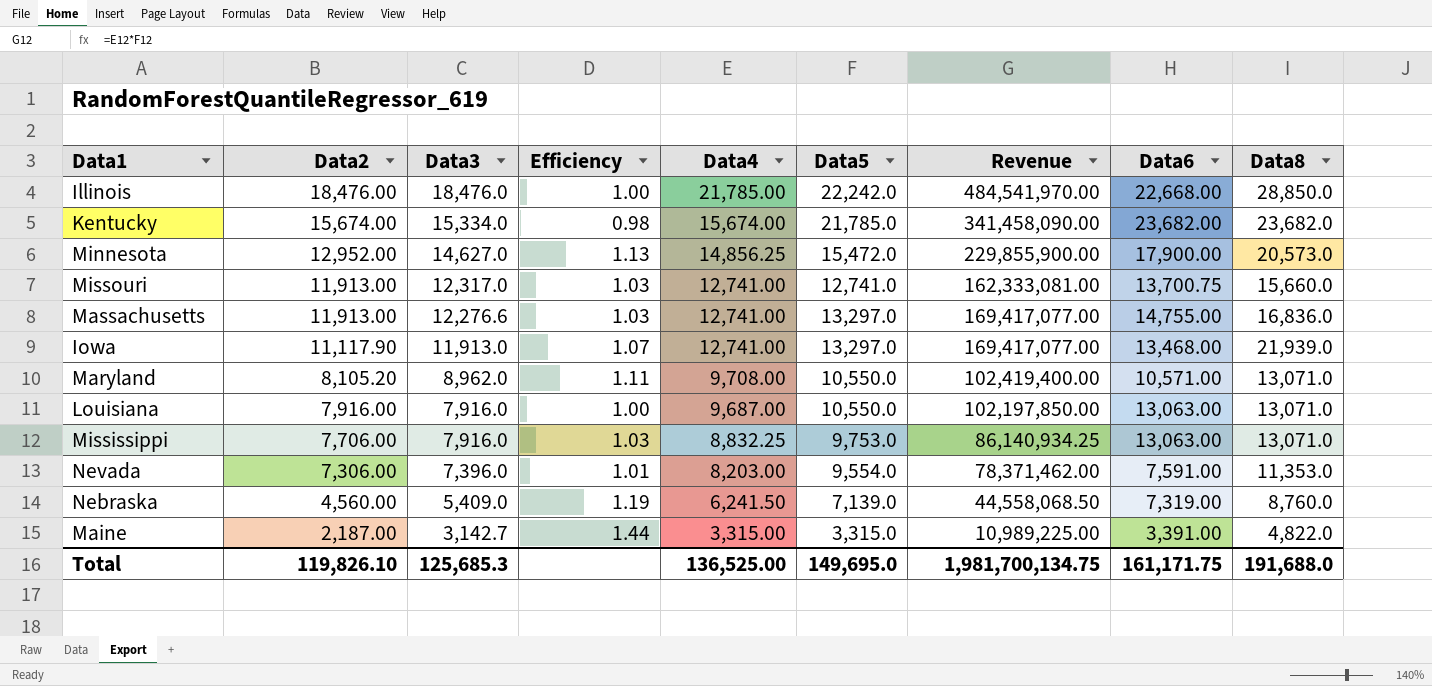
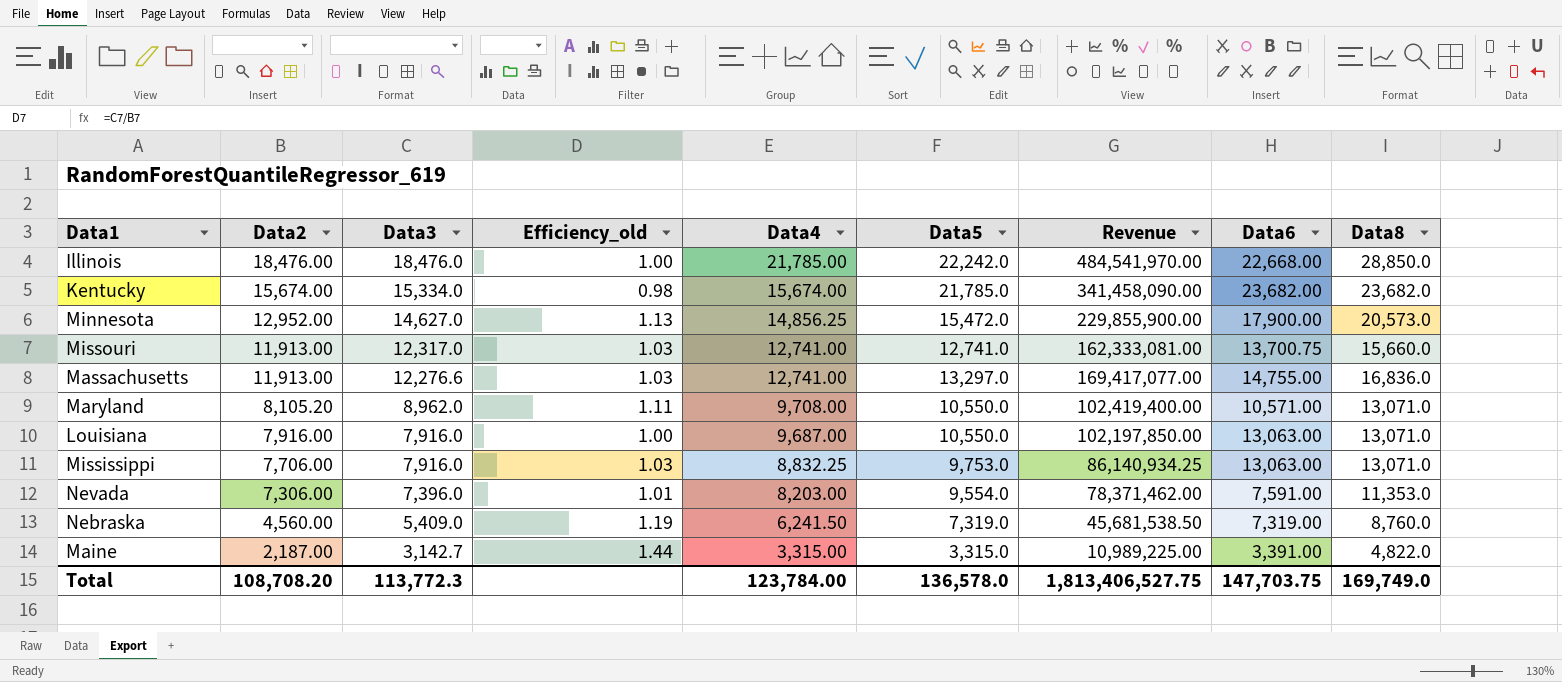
column name: Efficiency -> Efficiency_old
row Iowa: 11,117.90 | 11,913.0 | 1.07 | 12,741.00 | 13,297.0 | 169,417,077.00 | 13,468.00 | 21,939.0 -> none
Nebraska | Data5: 7,139.0 -> 7,319.0
Nebraska | Revenue: 44,558,068.50 -> 45,681,538.50
Total | Data2: 119,826.10 -> 108,708.20
Total | Data3: 125,685.3 -> 113,772.3
Total | Data4: 136,525.00 -> 123,784.00
Total | Data5: 149,695.0 -> 136,578.0
Total | Revenue: 1,981,700,134.75 -> 1,813,406,527.75
Total | Data6: 161,171.75 -> 147,703.75
Total | Data8: 191,688.0 -> 169,749.0

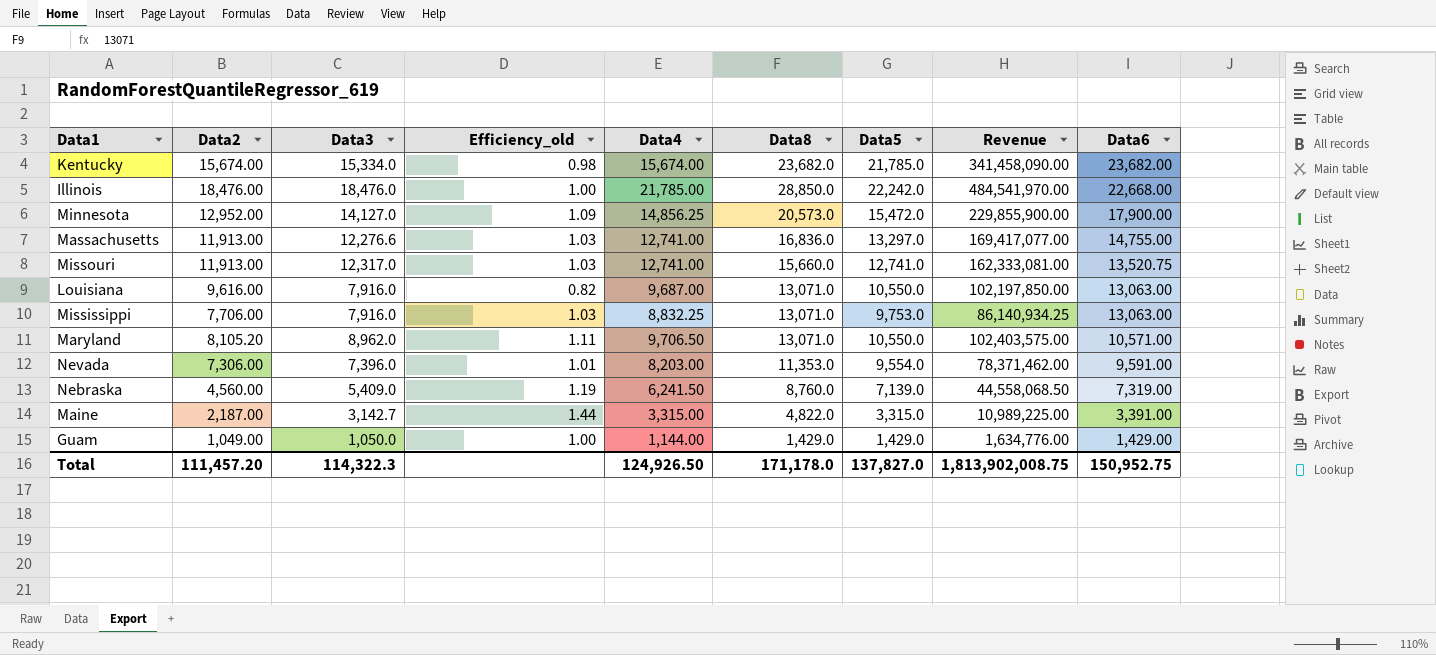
row order: Data2 descending -> Data6 descending
column Data8 | position: 9 -> 6
Minnesota | Data3: 14,627.0 -> 14,127.0
Minnesota | Efficiency_old: 1.13 -> 1.09
Missouri | Data6: 13,700.75 -> 13,520.75
Louisiana | Data2: 7,916.00 -> 9,616.00
Louisiana | Efficiency_old: 1.00 -> 0.82
Maryland | Data4: 9,708.00 -> 9,706.50
Maryland | Revenue: 102,419,400.00 -> 102,403,575.00
Nevada | Data6: 7,591.00 -> 9,591.00
Nebraska | Data5: 7,319.0 -> 7,139.0
Nebraska | Revenue: 45,681,538.50 -> 44,558,068.50
row Guam: none -> 1,049.00 | 1,050.0 | 1.00 | 1,144.00 | 1,429.0 | 1,429.0 | 1,634,776.00 | 1,429.00
Total | Data2: 108,708.20 -> 111,457.20
Total | Data3: 113,772.3 -> 114,322.3
Total | Data4: 123,784.00 -> 124,926.50
Total | Data8: 169,749.0 -> 171,178.0
Total | Data5: 136,578.0 -> 137,827.0
Total | Revenue: 1,813,406,527.75 -> 1,813,902,008.75
Total | Data6: 147,703.75 -> 150,952.75

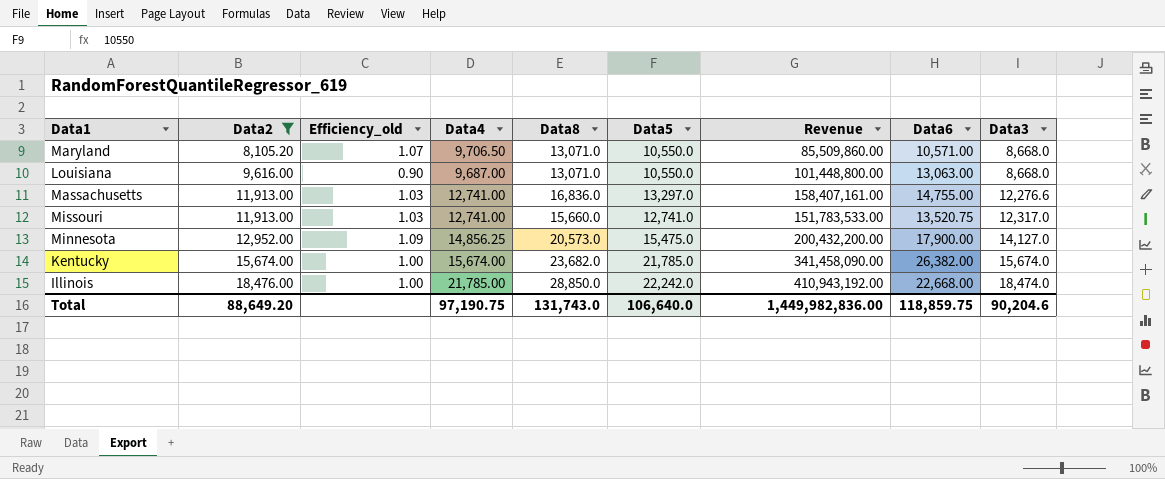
filter: none -> Data2 >= 8,105.20
row order: Data6 descending -> Data2 ascending
column Revenue | formula: [Data4] * [Data5] -> [Data2] * [Data5]
column Data3 | position: 3 -> 9
Maryland | Efficiency_old: 1.11 -> 1.07
Maryland | Data3: 8,962.0 -> 8,668.0
Louisiana | Efficiency_old: 0.82 -> 0.90
Louisiana | Data3: 7,916.0 -> 8,668.0
Minnesota | Data5: 15,472.0 -> 15,475.0
Kentucky | Efficiency_old: 0.98 -> 1.00
Kentucky | Data6: 23,682.00 -> 26,382.00
Kentucky | Data3: 15,334.0 -> 15,674.0
Illinois | Data3: 18,476.0 -> 18,474.0
Total | Data2: 111,457.20 -> 88,649.20
Total | Data4: 124,926.50 -> 97,190.75
Total | Data8: 171,178.0 -> 131,743.0
Total | Data5: 137,827.0 -> 106,640.0
Total | Revenue: 1,813,902,008.75 -> 1,449,982,836.00
Total | Data6: 150,952.75 -> 118,859.75
Total | Data3: 114,322.3 -> 90,204.6

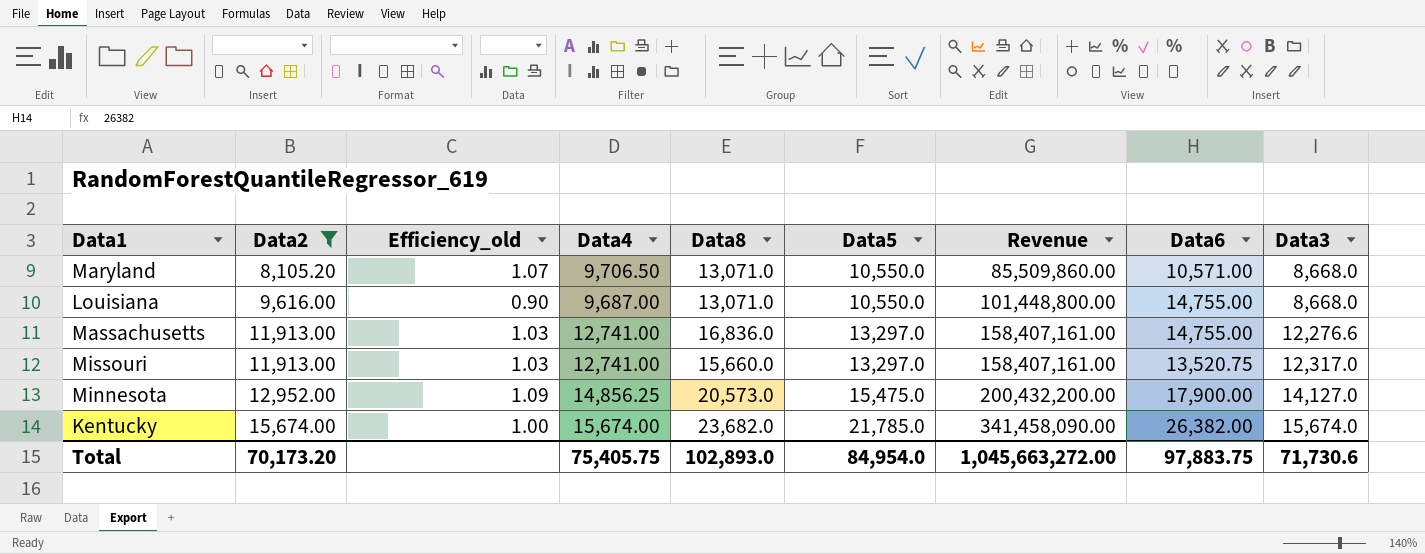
row Illinois: 18,476.00 | 1.00 | 21,785.00 | 28,850.0 | 22,242.0 | 410,943,192.00 | 22,668.00 | 18,474.0 -> none
Louisiana | Data6: 13,063.00 -> 14,755.00
Missouri | Data5: 12,741.0 -> 13,297.0
Missouri | Revenue: 151,783,533.00 -> 158,407,161.00
Total | Data2: 88,649.20 -> 70,173.20
Total | Data4: 97,190.75 -> 75,405.75
Total | Data8: 131,743.0 -> 102,893.0
Total | Data5: 106,640.0 -> 84,954.0
Total | Revenue: 1,449,982,836.00 -> 1,045,663,272.00
Total | Data6: 118,859.75 -> 97,883.75
Total | Data3: 90,204.6 -> 71,730.6

